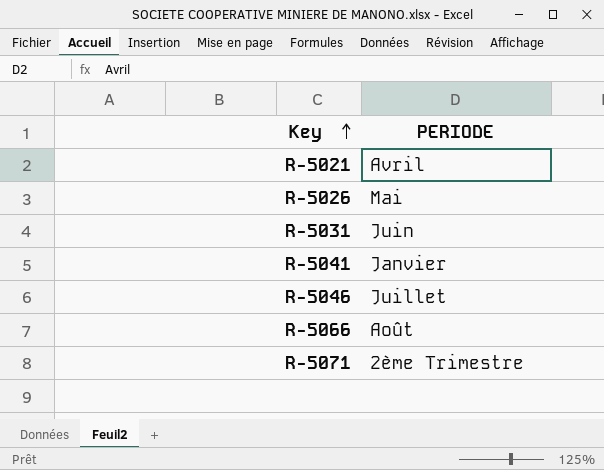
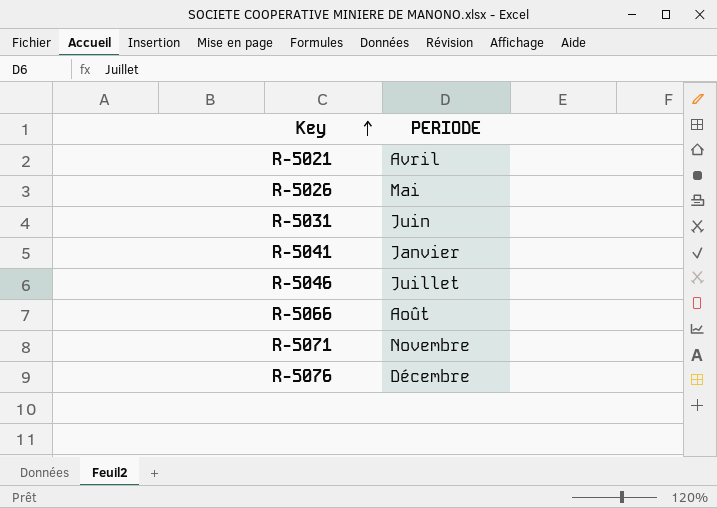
R-5071 | PERIODE: 2ème Trimestre -> Novembre
row R-5076: none -> Décembre

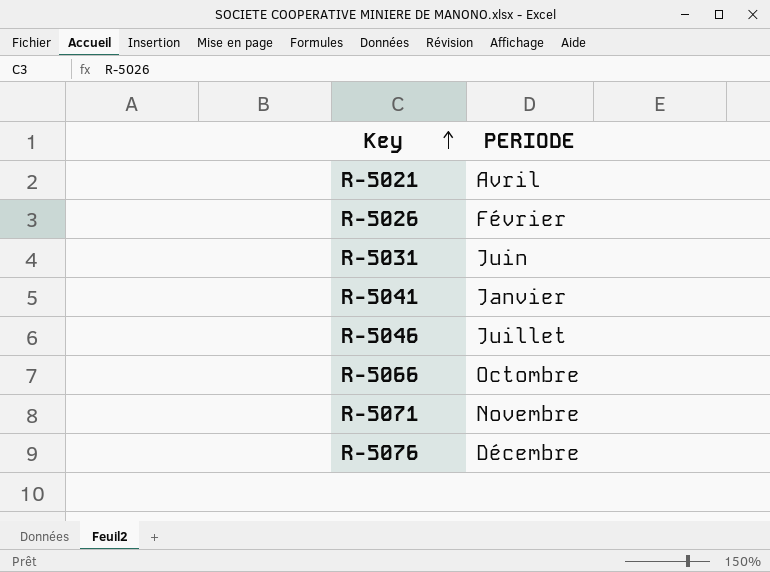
R-5026 | PERIODE: Mai -> Février
R-5066 | PERIODE: Août -> Octombre

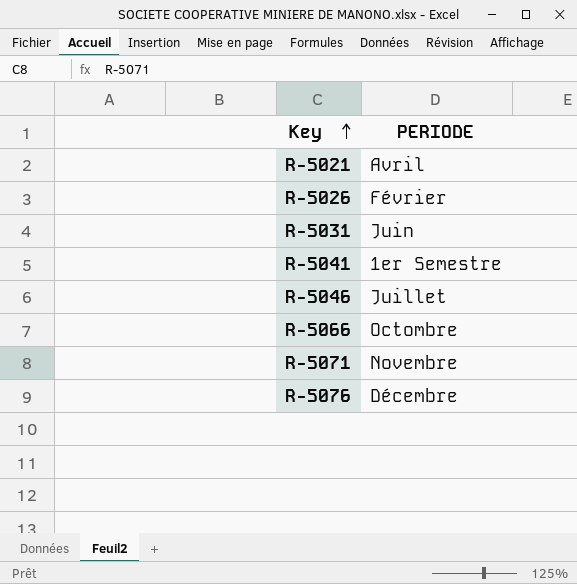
R-5041 | PERIODE: Janvier -> 1er Semestre

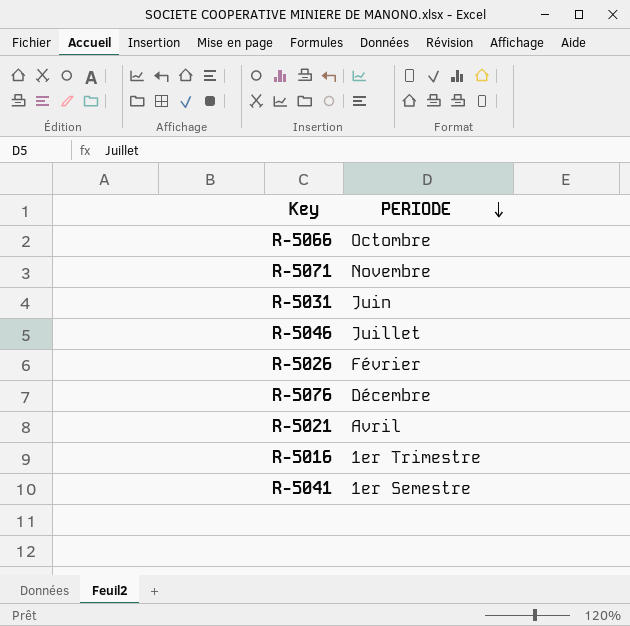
row order: Key ascending -> PERIODE descending
row R-5016: none -> 1er Trimestre

